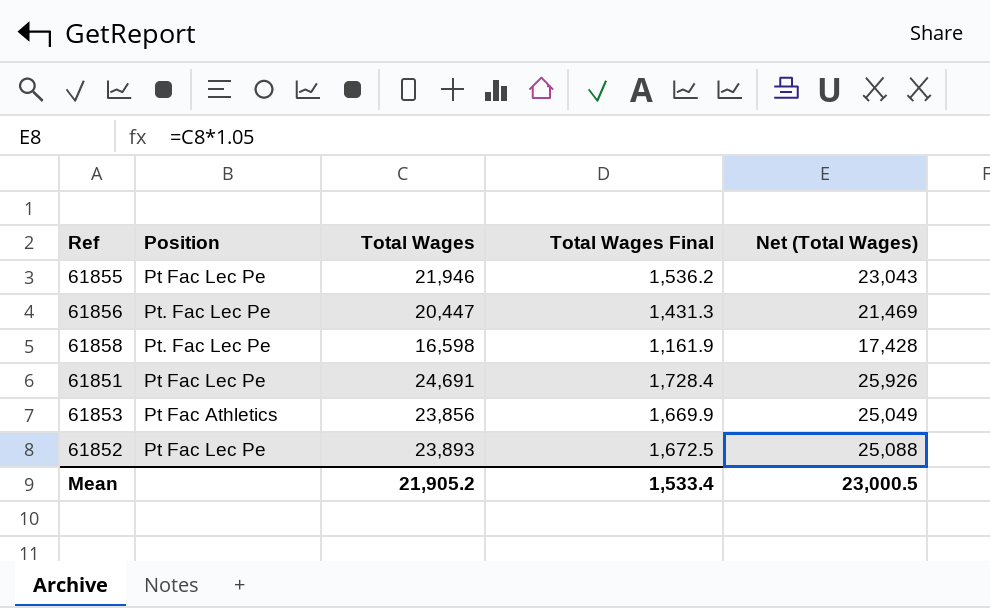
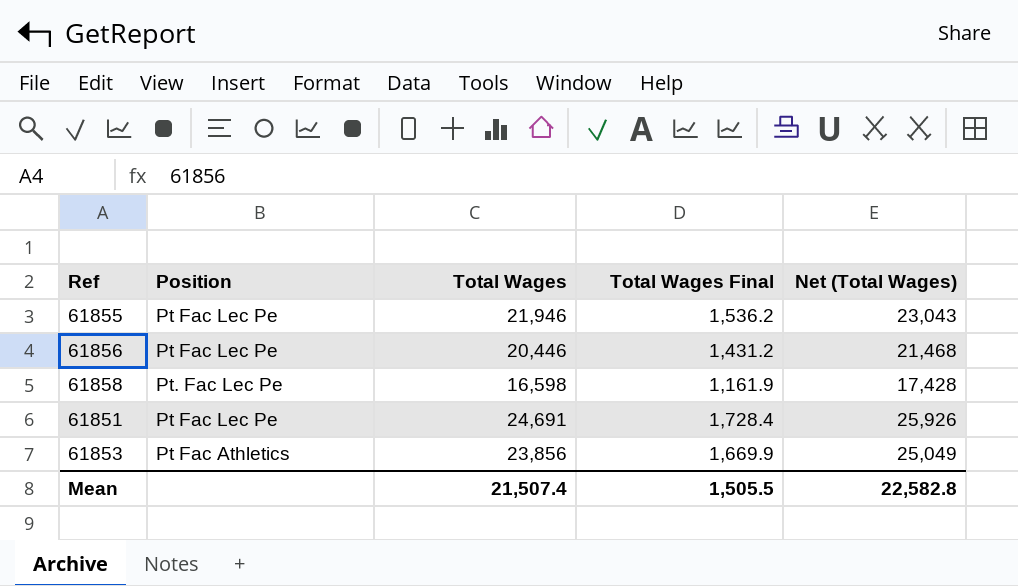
row 61852: Pt Fac Lec Pe | 23,893 | 1,672.5 | 25,088 -> none
61856 | Position: Pt. Fac Lec Pe -> Pt Fac Lec Pe
61856 | Total Wages: 20,447 -> 20,446
61856 | Total Wages Final: 1,431.3 -> 1,431.2
61856 | Net (Total Wages): 21,469 -> 21,468
Mean | Total Wages: 21,905.2 -> 21,507.4
Mean | Total Wages Final: 1,533.4 -> 1,505.5
Mean | Net (Total Wages): 23,000.5 -> 22,582.8

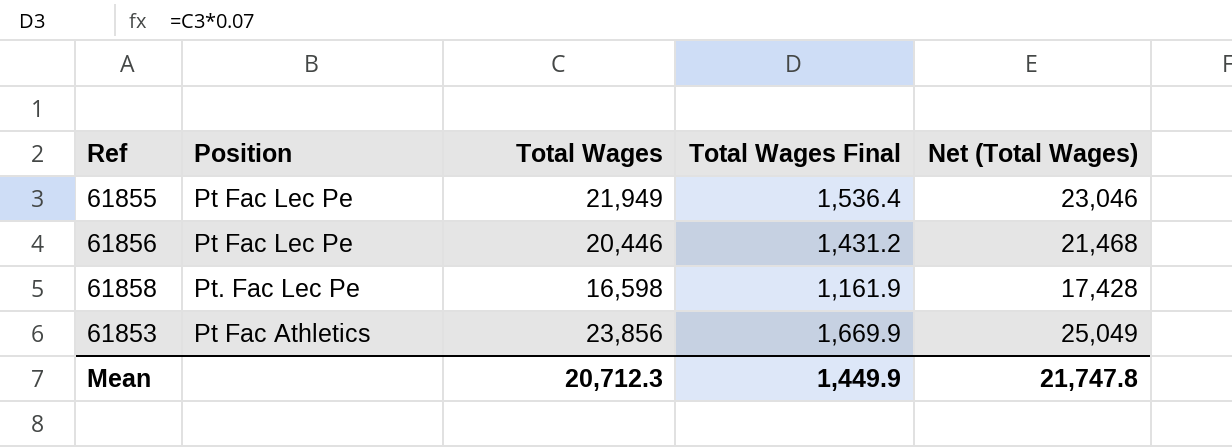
row 61851: Pt Fac Lec Pe | 24,691 | 1,728.4 | 25,926 -> none
61855 | Total Wages: 21,946 -> 21,949
61855 | Total Wages Final: 1,536.2 -> 1,536.4
61855 | Net (Total Wages): 23,043 -> 23,046
Mean | Total Wages: 21,507.4 -> 20,712.3
Mean | Total Wages Final: 1,505.5 -> 1,449.9
Mean | Net (Total Wages): 22,582.8 -> 21,747.8

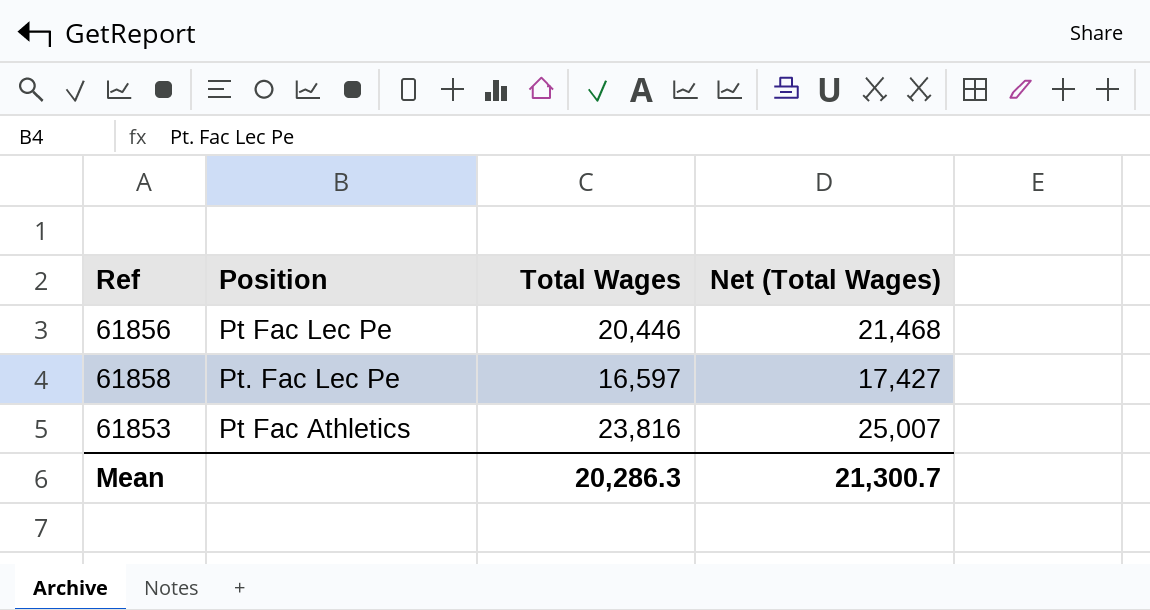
column Total Wages Final | formula: [Total Wages] * 0.07 -> none
row 61855: Pt Fac Lec Pe | 21,949 | 1,536.4 | 23,046 -> none
61858 | Total Wages: 16,598 -> 16,597
61858 | Net (Total Wages): 17,428 -> 17,427
61853 | Total Wages: 23,856 -> 23,816
61853 | Net (Total Wages): 25,049 -> 25,007
Mean | Total Wages: 20,712.3 -> 20,286.3
Mean | Net (Total Wages): 21,747.8 -> 21,300.7

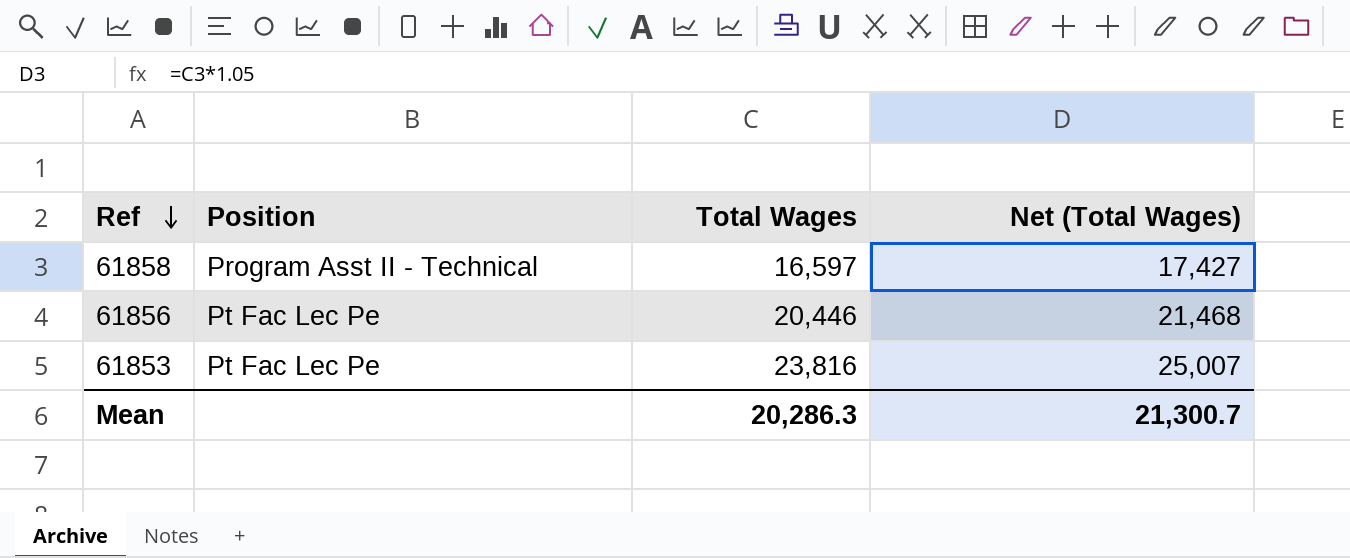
row order: none -> Ref descending
61858 | Position: Pt. Fac Lec Pe -> Program Asst II - Technical
61853 | Position: Pt Fac Athletics -> Pt Fac Lec Pe

